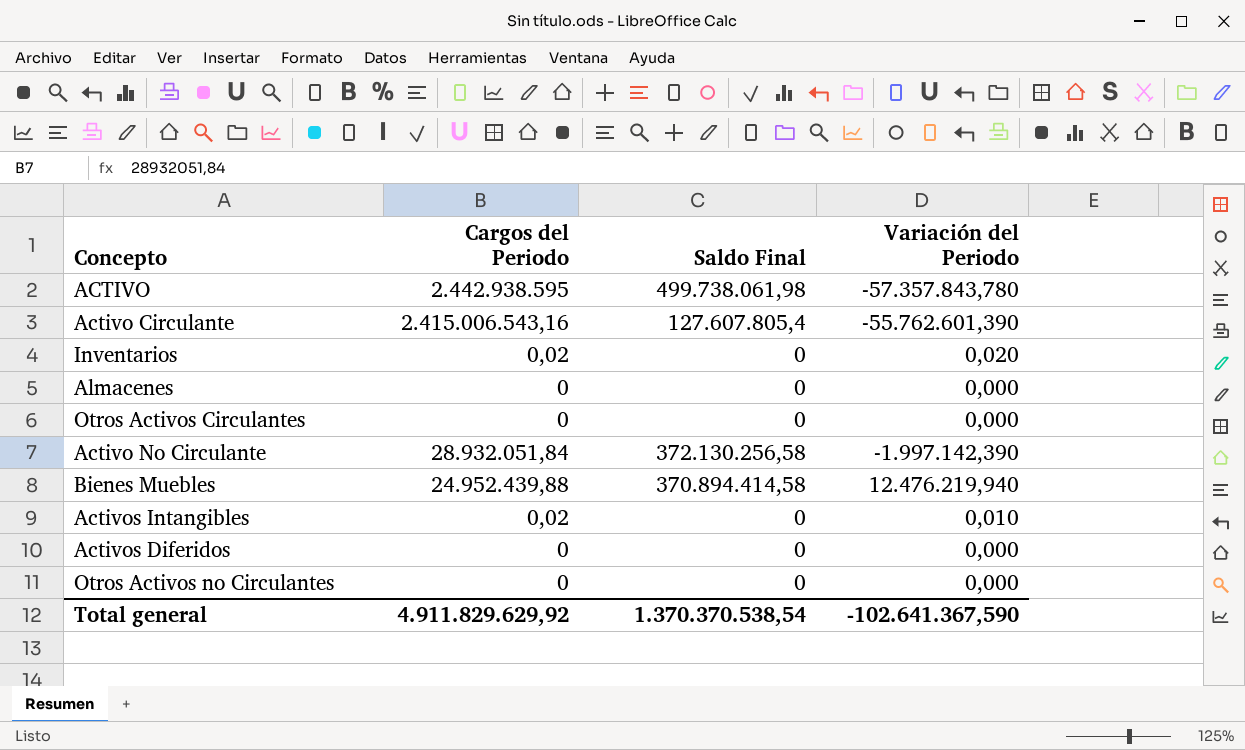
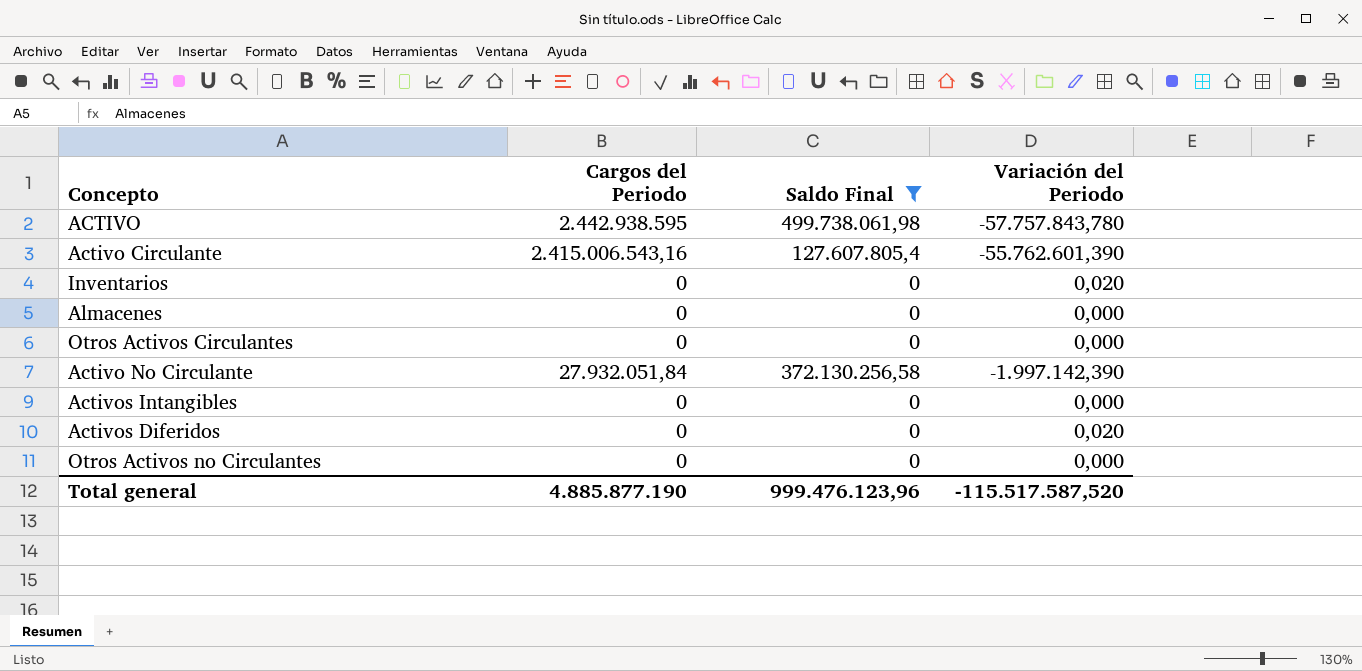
filter: none -> Saldo Final != 370.894.414,58
ACTIVO | Variación del Periodo: -57.357.843,780 -> -57.757.843,780
Inventarios | Cargos del Periodo: 0,02 -> 0
Activo No Circulante | Cargos del Periodo: 28.932.051,84 -> 27.932.051,84
Activos Intangibles | Cargos del Periodo: 0,02 -> 0
Activos Intangibles | Variación del Periodo: 0,010 -> 0,000
Activos Diferidos | Variación del Periodo: 0,000 -> 0,020
Total general | Cargos del Periodo: 4.911.829.629,92 -> 4.885.877.190
Total general | Saldo Final: 1.370.370.538,54 -> 999.476.123,96
Total general | Variación del Periodo: -102.641.367,590 -> -115.517.587,520

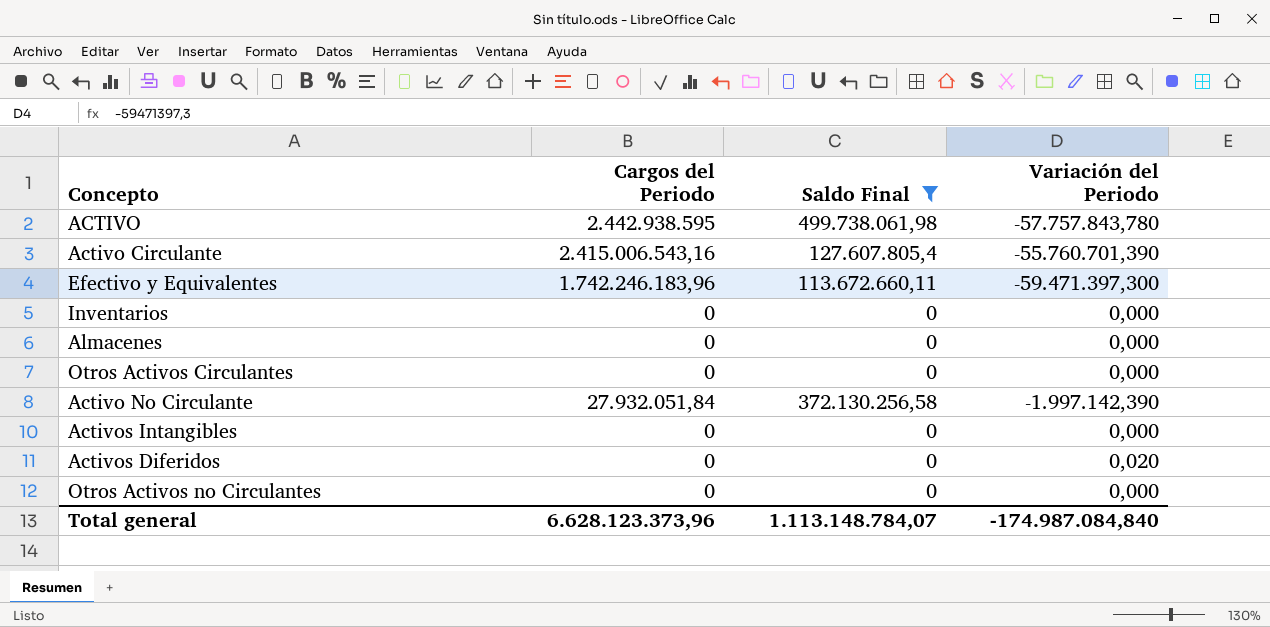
Activo Circulante | Variación del Periodo: -55.762.601,390 -> -55.760.701,390
row Efectivo y Equivalentes: none -> 1.742.246.183,96 | 113.672.660,11 | -59.471.397,300
Inventarios | Variación del Periodo: 0,020 -> 0,000
Total general | Cargos del Periodo: 4.885.877.190 -> 6.628.123.373,96
Total general | Saldo Final: 999.476.123,96 -> 1.113.148.784,07
Total general | Variación del Periodo: -115.517.587,520 -> -174.987.084,840

